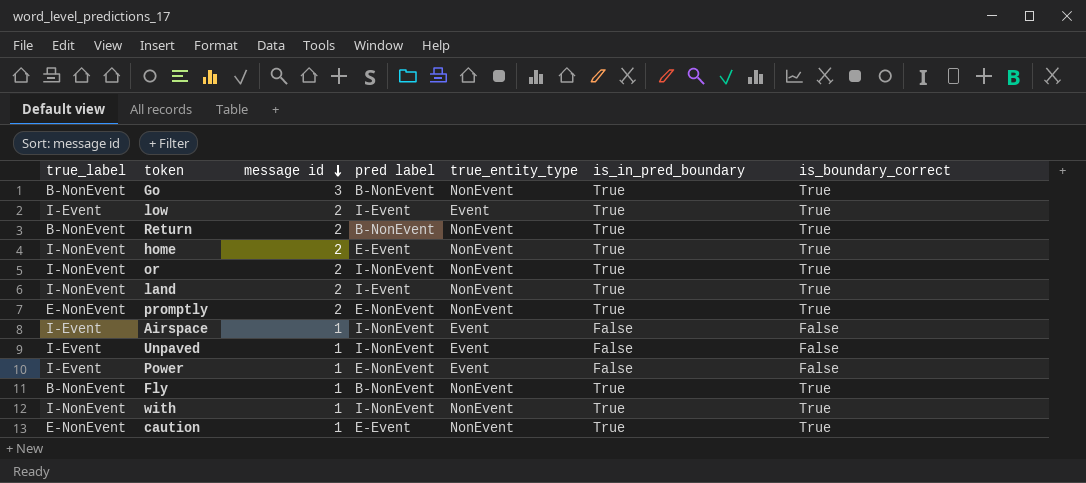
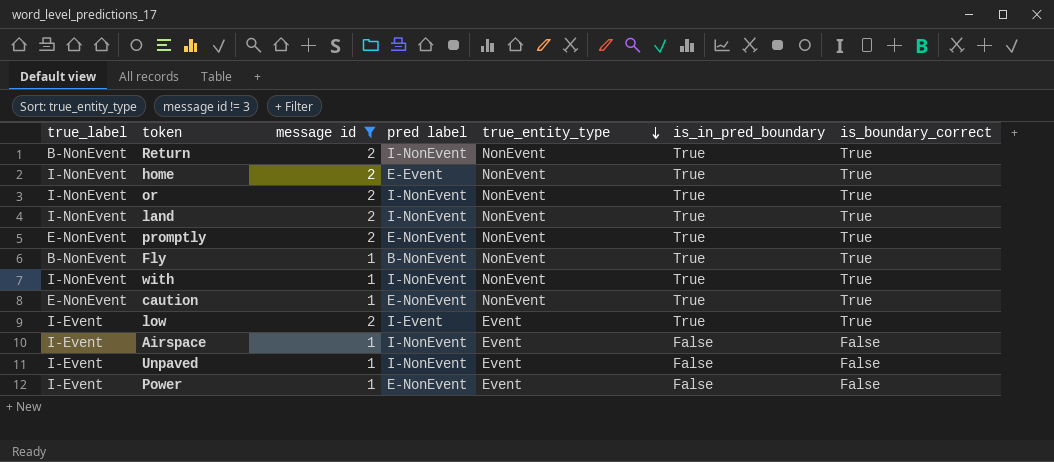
filter: none -> message id != 3
row order: message id descending -> true_entity_type descending
Return | pred label: B-NonEvent -> I-NonEvent
land | pred label: I-Event -> I-NonEvent
caution | pred label: E-Event -> E-NonEvent

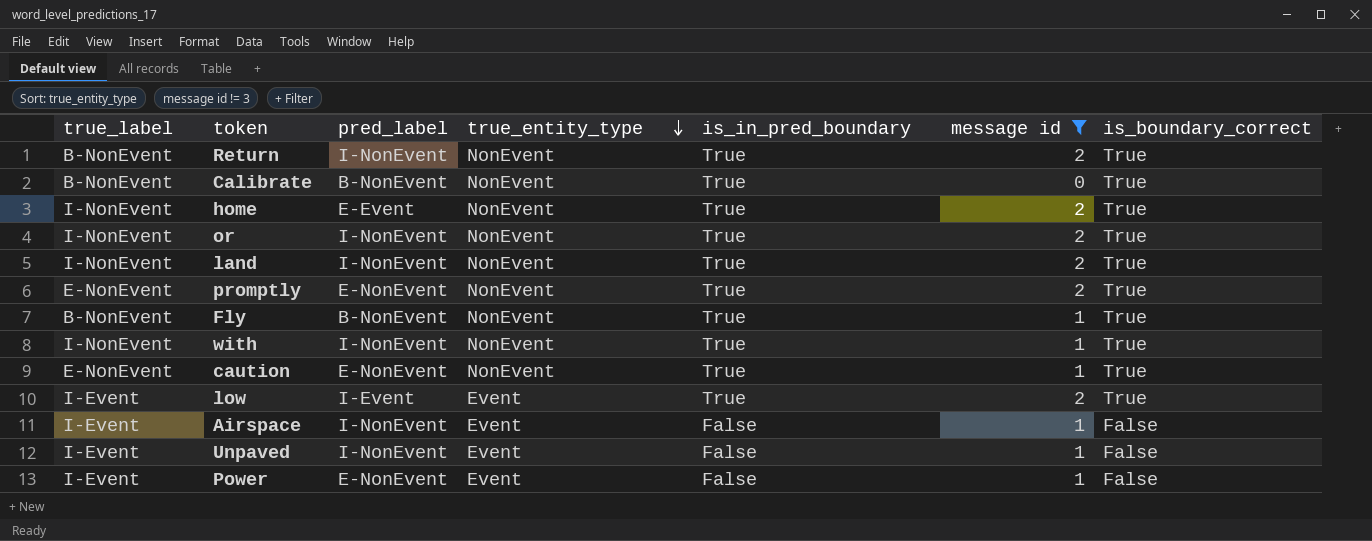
column name: pred label -> pred_label
column message id | position: 3 -> 6
row Calibrate: none -> B-NonEvent | B-NonEvent | NonEvent | True | 0 | True

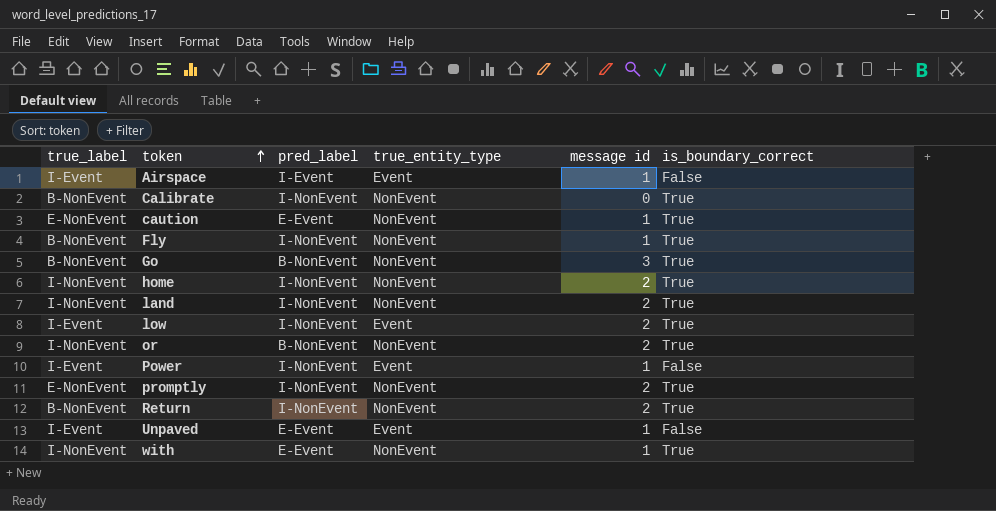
filter: message id != 3 -> none
row order: true_entity_type descending -> token ascending
column is_in_pred_boundary | position: 5 -> none
Airspace | pred_label: I-NonEvent -> I-Event
Calibrate | pred_label: B-NonEvent -> I-NonEvent
caution | pred_label: E-NonEvent -> E-Event
Fly | pred_label: B-NonEvent -> I-NonEvent
home | pred_label: E-Event -> I-NonEvent
low | pred_label: I-Event -> I-NonEvent
or | pred_label: I-NonEvent -> B-NonEvent
Power | pred_label: E-NonEvent -> I-NonEvent
promptly | pred_label: E-NonEvent -> I-NonEvent
Unpaved | pred_label: I-NonEvent -> E-Event
with | pred_label: I-NonEvent -> E-Event

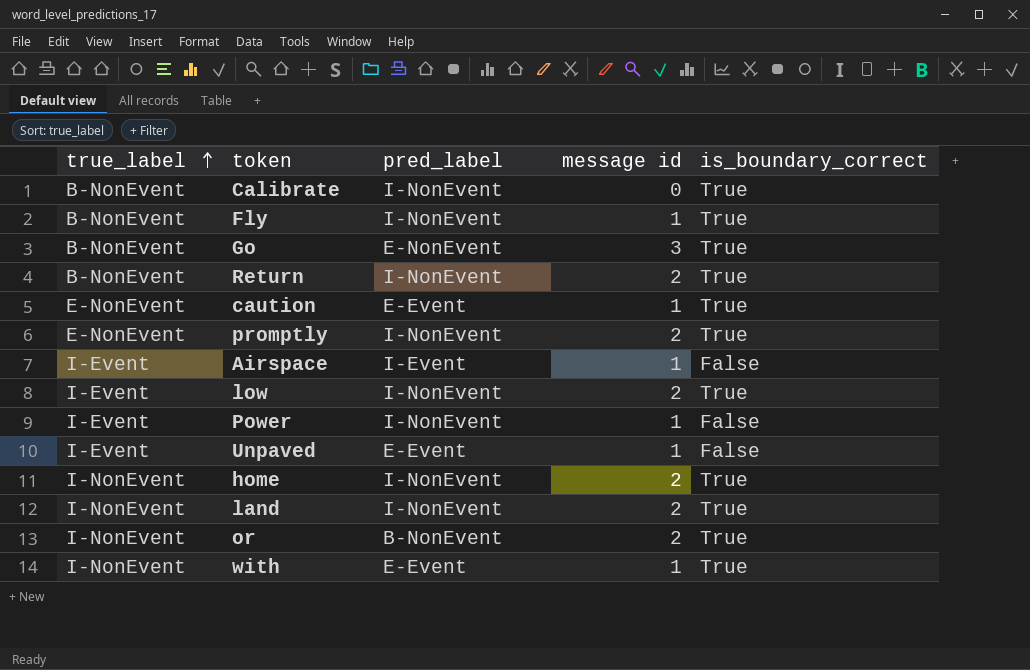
row order: token ascending -> true_label ascending
column true_entity_type | position: 4 -> none
Go | pred_label: B-NonEvent -> E-NonEvent

